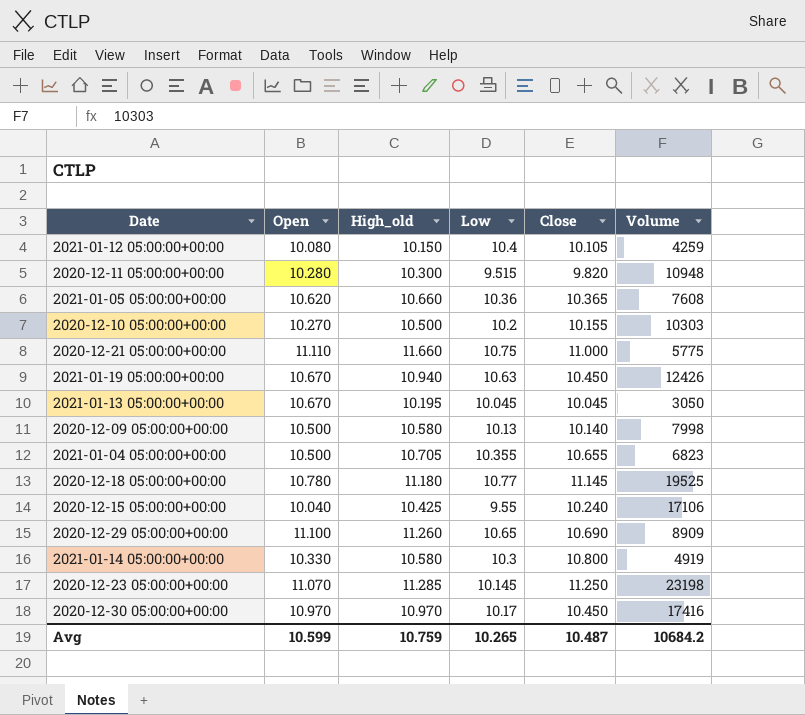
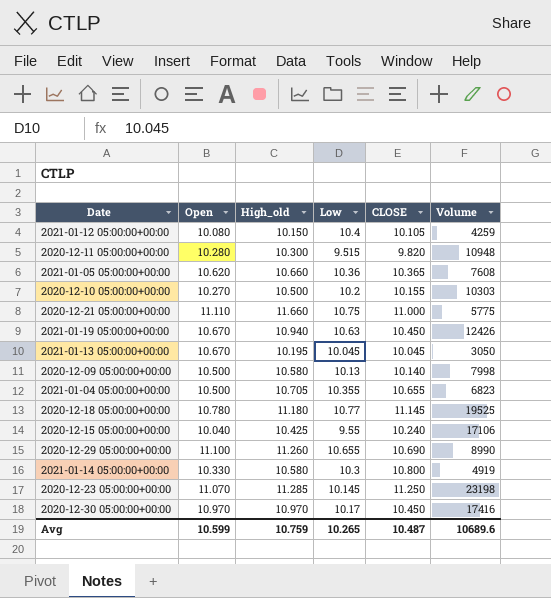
column name: Close -> CLOSE
2020-12-29 05:00:00+00:00 | Low: 10.65 -> 10.655
2020-12-29 05:00:00+00:00 | Volume: 8909 -> 8990
Avg | Volume: 10684.2 -> 10689.6

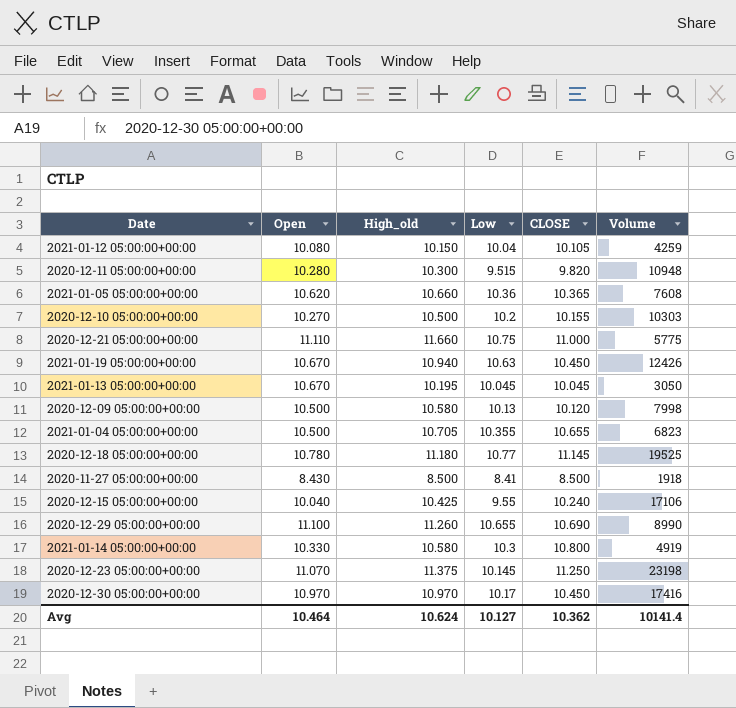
2021-01-12 05:00:00+00:00 | Low: 10.4 -> 10.04
2020-12-09 05:00:00+00:00 | CLOSE: 10.140 -> 10.120
row 2020-11-27 05:00:00+00:00: none -> 8.430 | 8.500 | 8.41 | 8.500 | 1918
2020-12-23 05:00:00+00:00 | High_old: 11.285 -> 11.375
Avg | Open: 10.599 -> 10.464
Avg | High_old: 10.759 -> 10.624
Avg | Low: 10.265 -> 10.127
Avg | CLOSE: 10.487 -> 10.362
Avg | Volume: 10689.6 -> 10141.4

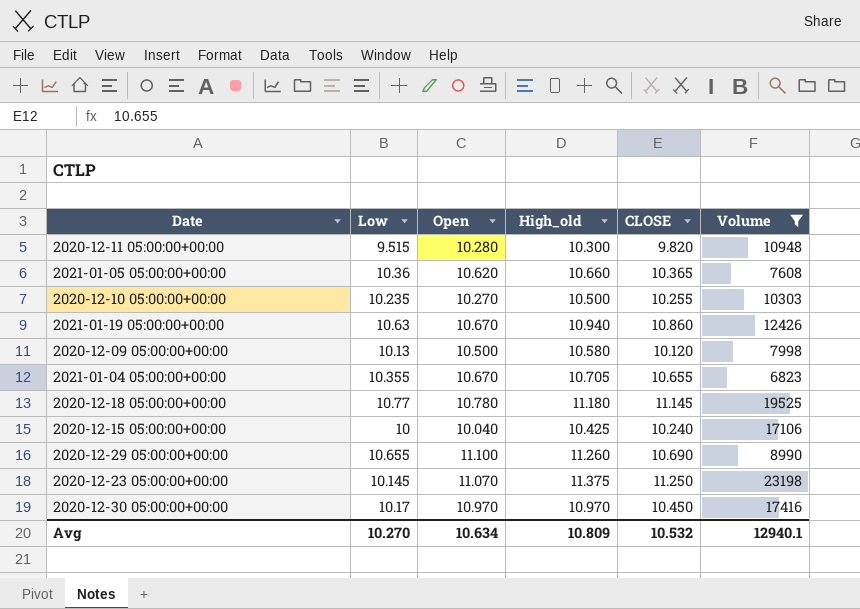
filter: none -> Volume >= 6823
column Low | position: 4 -> 2
2020-12-10 05:00:00+00:00 | Low: 10.2 -> 10.235
2020-12-10 05:00:00+00:00 | CLOSE: 10.155 -> 10.255
2021-01-19 05:00:00+00:00 | CLOSE: 10.450 -> 10.860
2021-01-04 05:00:00+00:00 | Open: 10.500 -> 10.670
2020-12-15 05:00:00+00:00 | Low: 9.55 -> 10
Avg | Low: 10.127 -> 10.270
Avg | Open: 10.464 -> 10.634
Avg | High_old: 10.624 -> 10.809
Avg | CLOSE: 10.362 -> 10.532
Avg | Volume: 10141.4 -> 12940.1

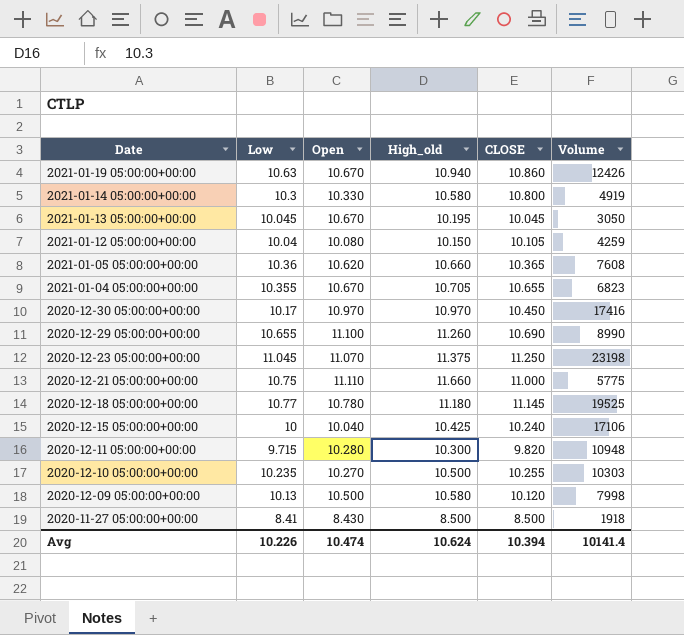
filter: Volume >= 6823 -> none
row order: none -> Date descending
2020-12-23 05:00:00+00:00 | Low: 10.145 -> 11.045
2020-12-11 05:00:00+00:00 | Low: 9.515 -> 9.715
Avg | Low: 10.270 -> 10.226
Avg | Open: 10.634 -> 10.474
Avg | High_old: 10.809 -> 10.624
Avg | CLOSE: 10.532 -> 10.394
Avg | Volume: 12940.1 -> 10141.4

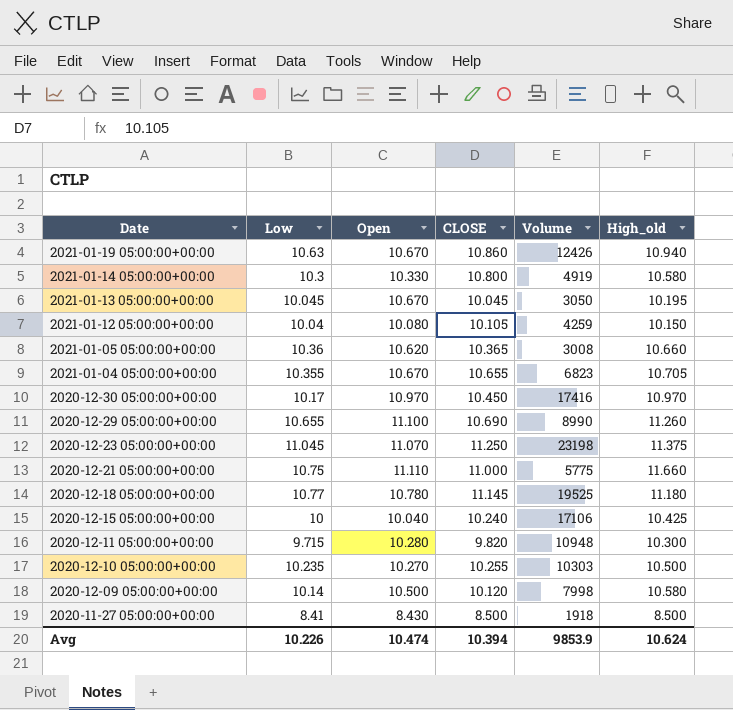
column High_old | position: 4 -> 6
2021-01-05 05:00:00+00:00 | Volume: 7608 -> 3008
2020-12-09 05:00:00+00:00 | Low: 10.13 -> 10.14
Avg | Volume: 10141.4 -> 9853.9

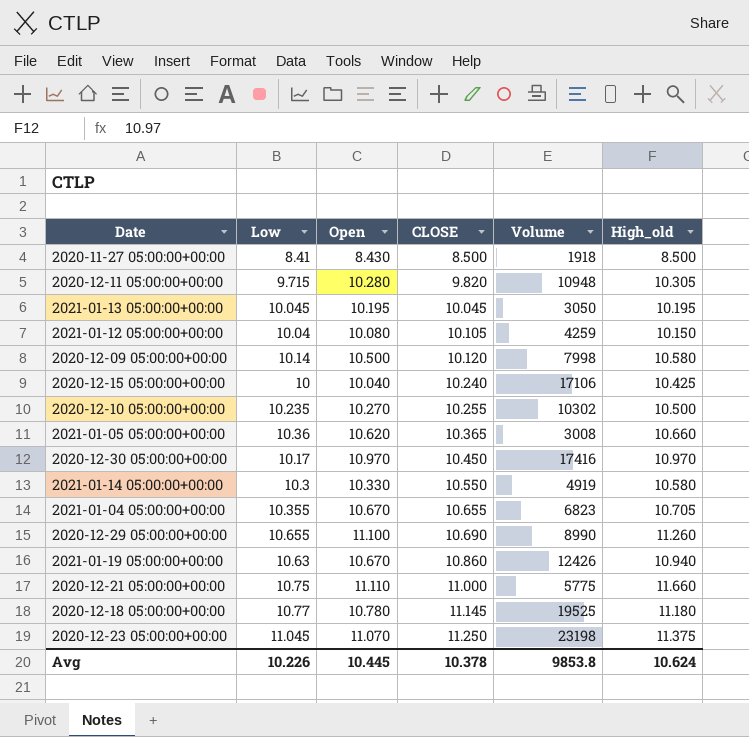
row order: Date descending -> CLOSE ascending
2020-12-11 05:00:00+00:00 | High_old: 10.300 -> 10.305
2021-01-13 05:00:00+00:00 | Open: 10.670 -> 10.195
2020-12-10 05:00:00+00:00 | Volume: 10303 -> 10302
2021-01-14 05:00:00+00:00 | CLOSE: 10.800 -> 10.550
Avg | Open: 10.474 -> 10.445
Avg | CLOSE: 10.394 -> 10.378
Avg | Volume: 9853.9 -> 9853.8

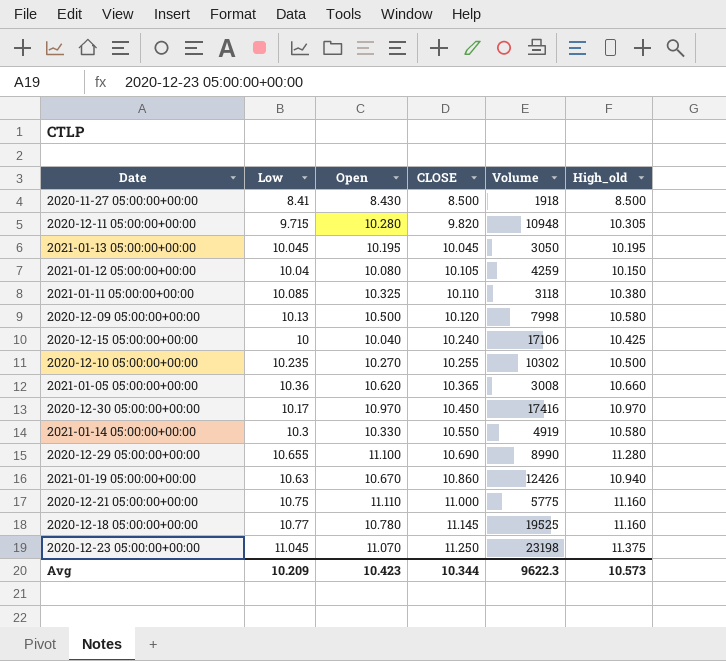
row 2021-01-04 05:00:00+00:00: 10.355 | 10.670 | 10.655 | 6823 | 10.705 -> none
row 2021-01-11 05:00:00+00:00: none -> 10.085 | 10.325 | 10.110 | 3118 | 10.380
2020-12-09 05:00:00+00:00 | Low: 10.14 -> 10.13
2020-12-29 05:00:00+00:00 | High_old: 11.260 -> 11.280
2020-12-21 05:00:00+00:00 | High_old: 11.660 -> 11.160
2020-12-18 05:00:00+00:00 | High_old: 11.180 -> 11.160
Avg | Low: 10.226 -> 10.209
Avg | Open: 10.445 -> 10.423
Avg | CLOSE: 10.378 -> 10.344
Avg | Volume: 9853.8 -> 9622.3
Avg | High_old: 10.624 -> 10.573

